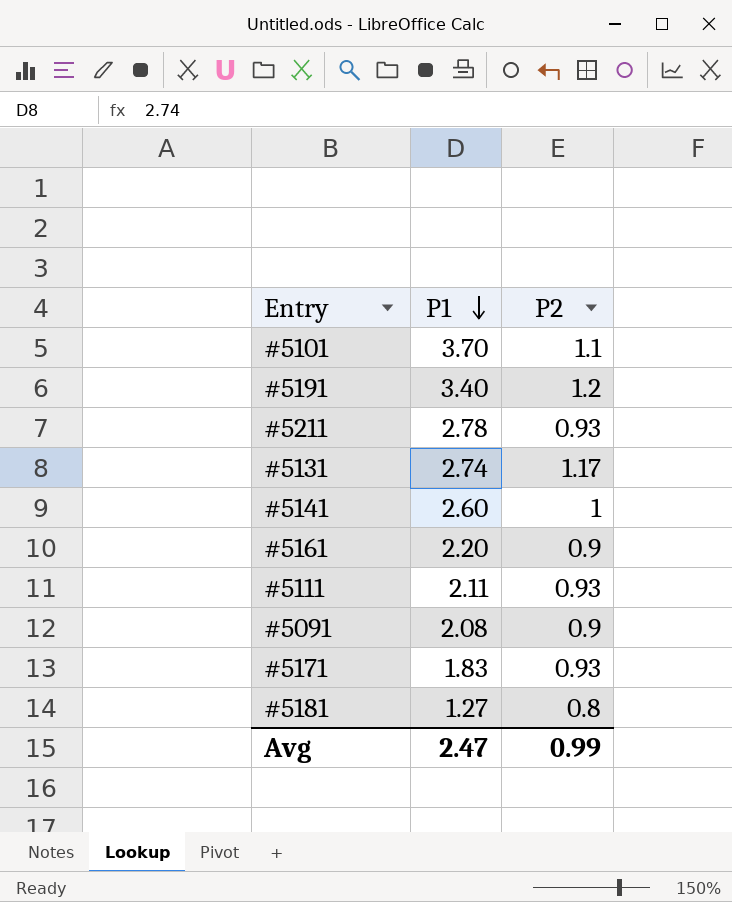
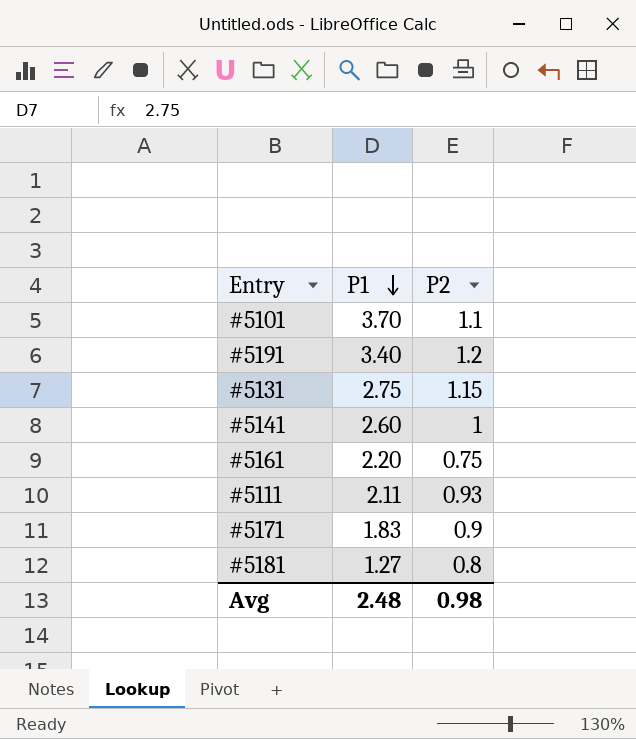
row #5211: 2.78 | 0.93 -> none
row #5091: 2.08 | 0.9 -> none
#5131 | P1: 2.74 -> 2.75
#5131 | P2: 1.17 -> 1.15
#5161 | P2: 0.9 -> 0.75
#5171 | P2: 0.93 -> 0.9
Avg | P1: 2.47 -> 2.48
Avg | P2: 0.99 -> 0.98

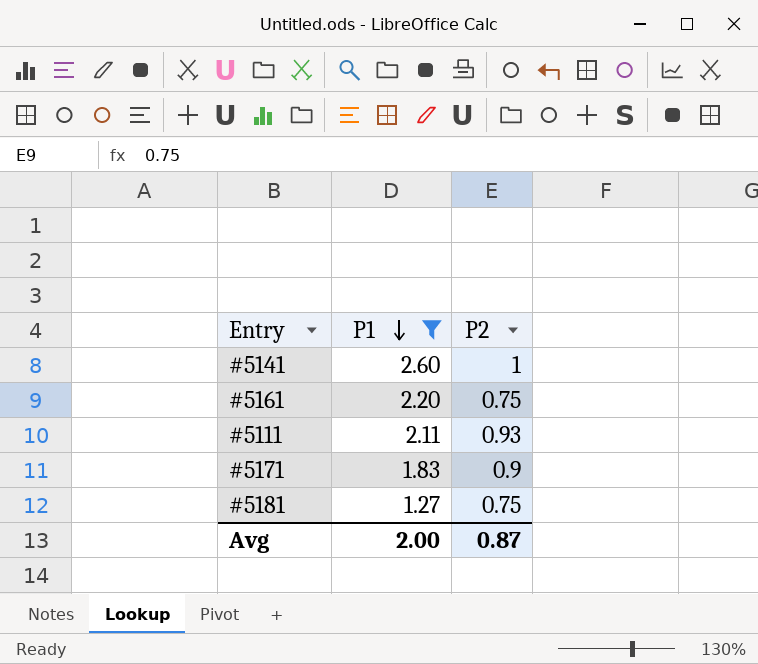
filter: none -> P1 <= 2.60
#5181 | P2: 0.8 -> 0.75
Avg | P1: 2.48 -> 2.00
Avg | P2: 0.98 -> 0.87

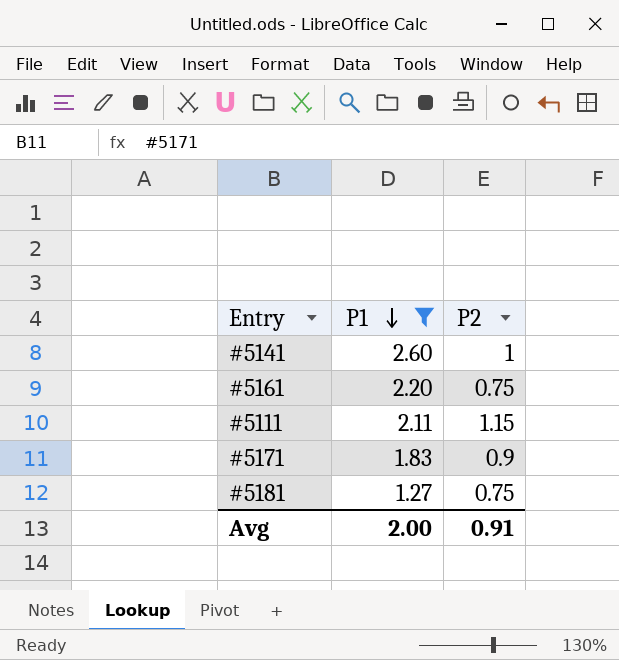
#5111 | P2: 0.93 -> 1.15
Avg | P2: 0.87 -> 0.91

